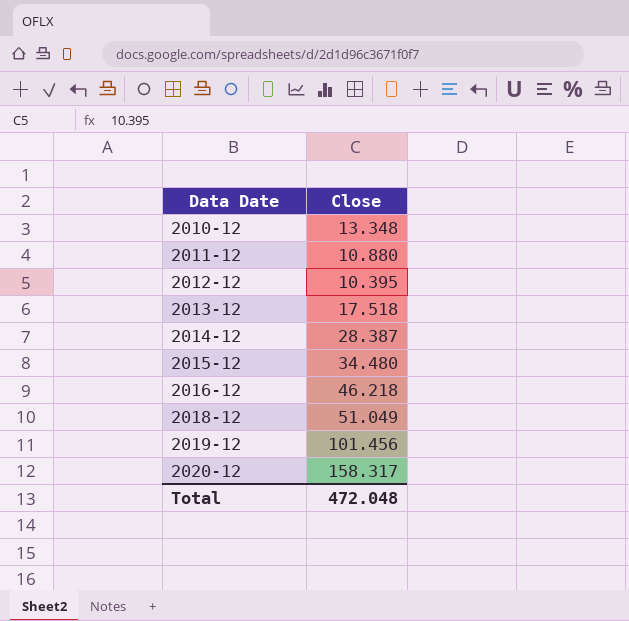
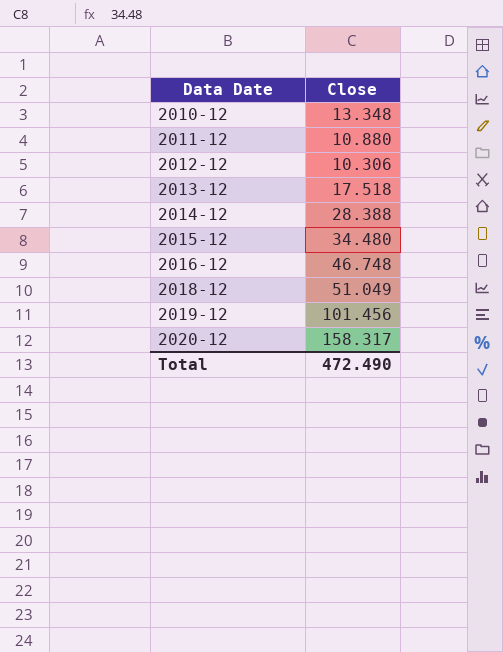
2012-12 | Close: 10.395 -> 10.306
2014-12 | Close: 28.387 -> 28.388
2016-12 | Close: 46.218 -> 46.748
Total | Close: 472.048 -> 472.490

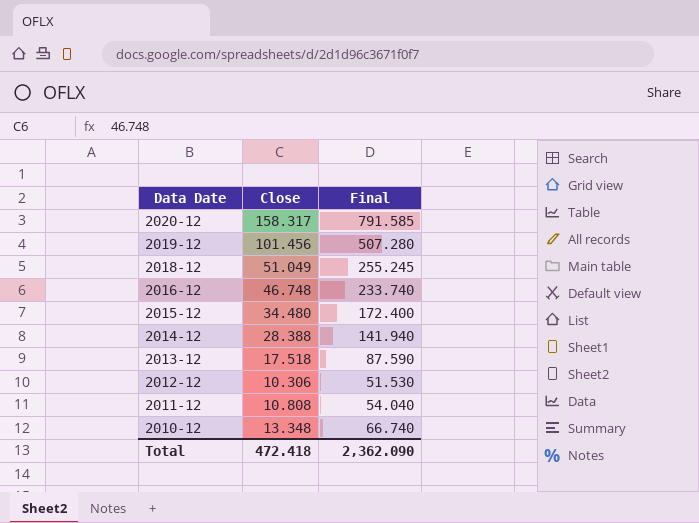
row order: Data Date ascending -> Data Date descending
column Final | formula: none -> [Close] * 5
2011-12 | Close: 10.880 -> 10.808
Total | Close: 472.490 -> 472.418

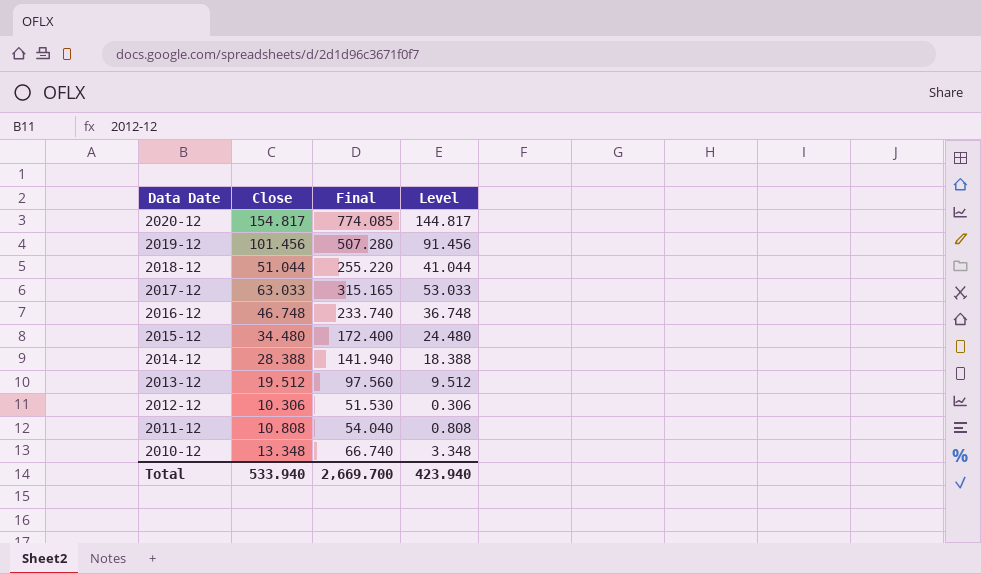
column Level | formula: none -> [Close] - 10
2020-12 | Close: 158.317 -> 154.817
2020-12 | Final: 791.585 -> 774.085
2018-12 | Close: 51.049 -> 51.044
2018-12 | Final: 255.245 -> 255.220
row 2017-12: none -> 63.033 | 315.165 | 53.033
2013-12 | Close: 17.518 -> 19.512
2013-12 | Final: 87.590 -> 97.560
Total | Close: 472.418 -> 533.940
Total | Final: 2,362.090 -> 2,669.700

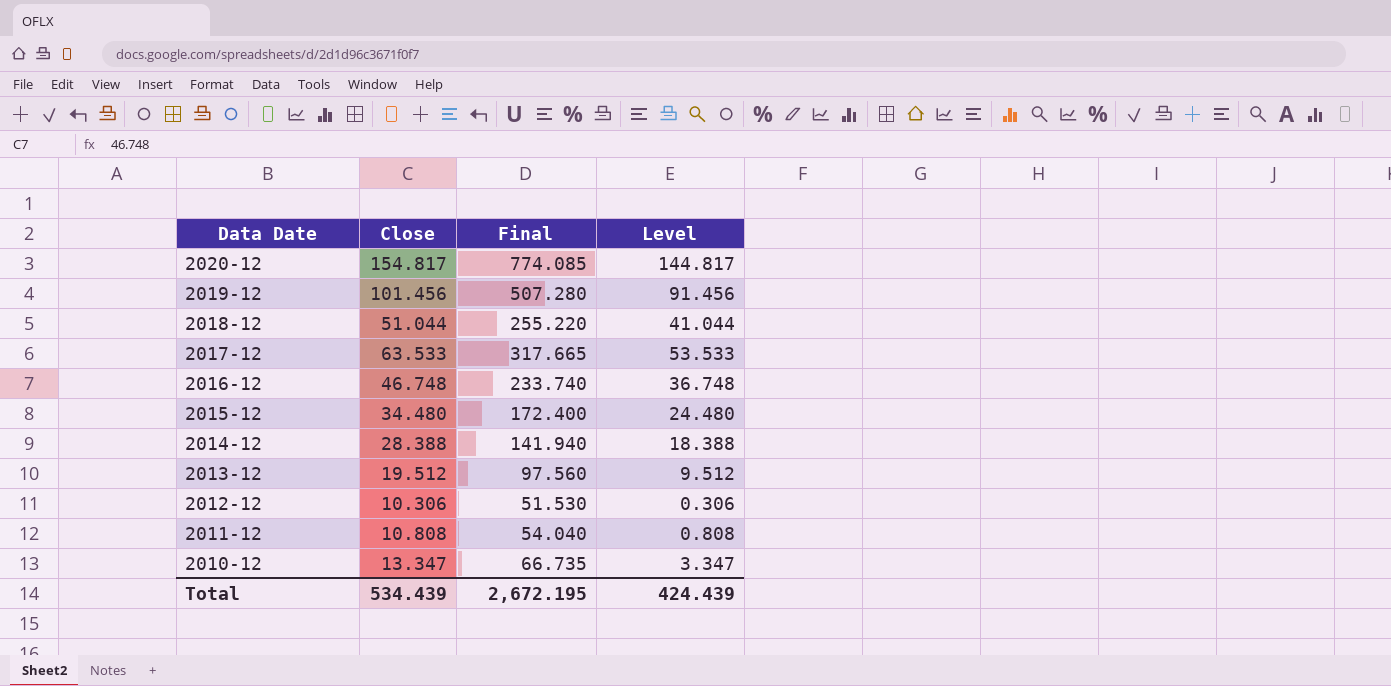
2017-12 | Close: 63.033 -> 63.533
2017-12 | Final: 315.165 -> 317.665
2017-12 | Level: 53.033 -> 53.533
2010-12 | Close: 13.348 -> 13.347
2010-12 | Final: 66.740 -> 66.735
2010-12 | Level: 3.348 -> 3.347
Total | Close: 533.940 -> 534.439
Total | Final: 2,669.700 -> 2,672.195
Total | Level: 423.940 -> 424.439

